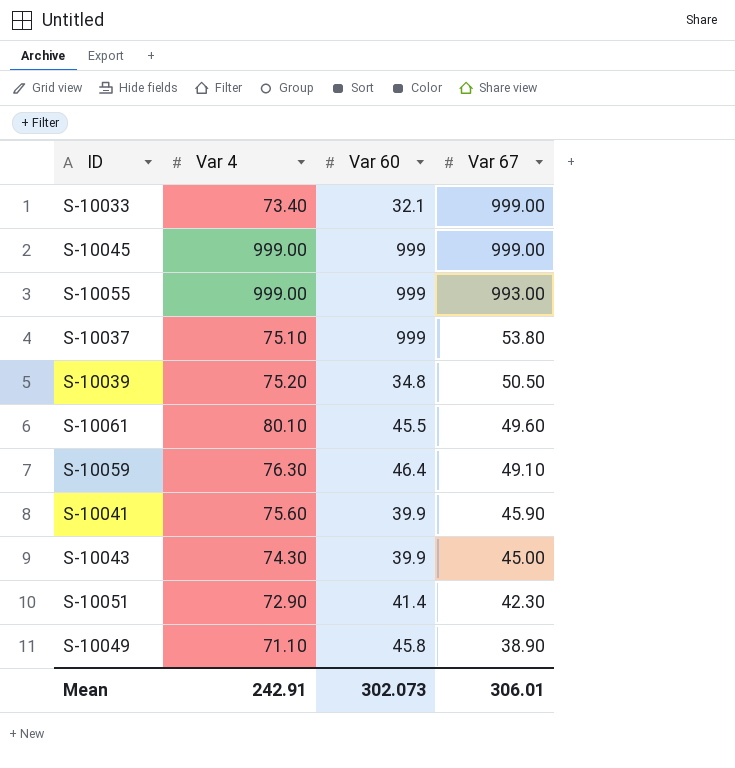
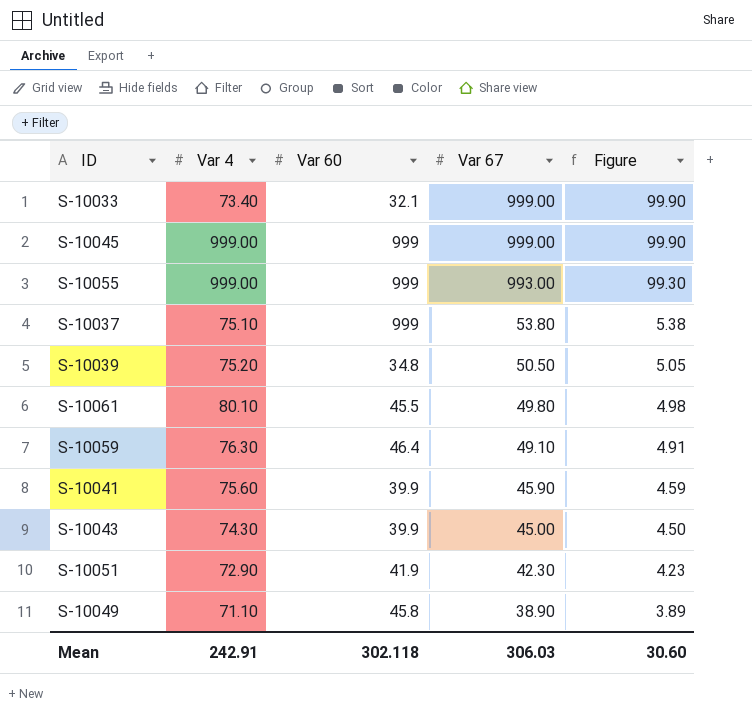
column Figure | formula: none -> [Var 67] * 0.1
S-10061 | Var 67: 49.60 -> 49.80
S-10051 | Var 60: 41.4 -> 41.9
Mean | Var 60: 302.073 -> 302.118
Mean | Var 67: 306.01 -> 306.03

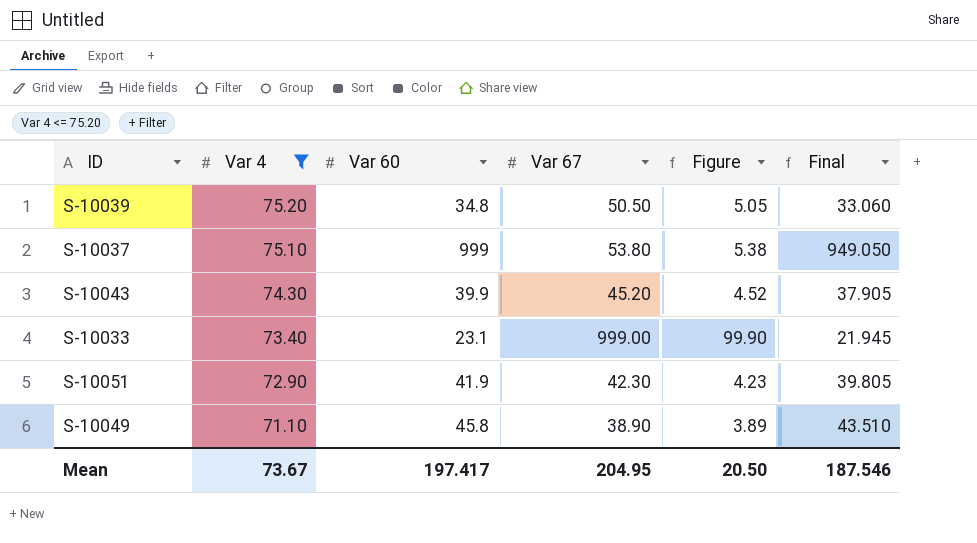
filter: none -> Var 4 <= 75.20
row order: Var 67 descending -> Var 4 descending
column Final | formula: none -> [Var 60] * 0.95
S-10043 | Var 67: 45.00 -> 45.20
S-10043 | Figure: 4.50 -> 4.52
S-10033 | Var 60: 32.1 -> 23.1
Mean | Var 4: 242.91 -> 73.67
Mean | Var 60: 302.118 -> 197.417
Mean | Var 67: 306.03 -> 204.95
Mean | Figure: 30.60 -> 20.50

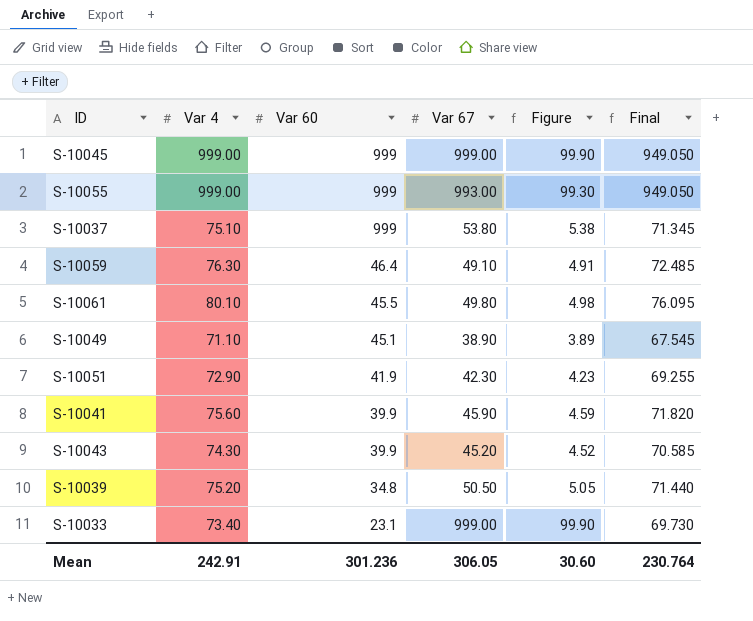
filter: Var 4 <= 75.20 -> none
row order: Var 4 descending -> Var 60 descending
column Final | formula: [Var 60] * 0.95 -> [Var 4] * 0.95
S-10049 | Var 60: 45.8 -> 45.1
Mean | Var 4: 73.67 -> 242.91
Mean | Var 60: 197.417 -> 301.236
Mean | Var 67: 204.95 -> 306.05
Mean | Figure: 20.50 -> 30.60
Mean | Final: 187.546 -> 230.764

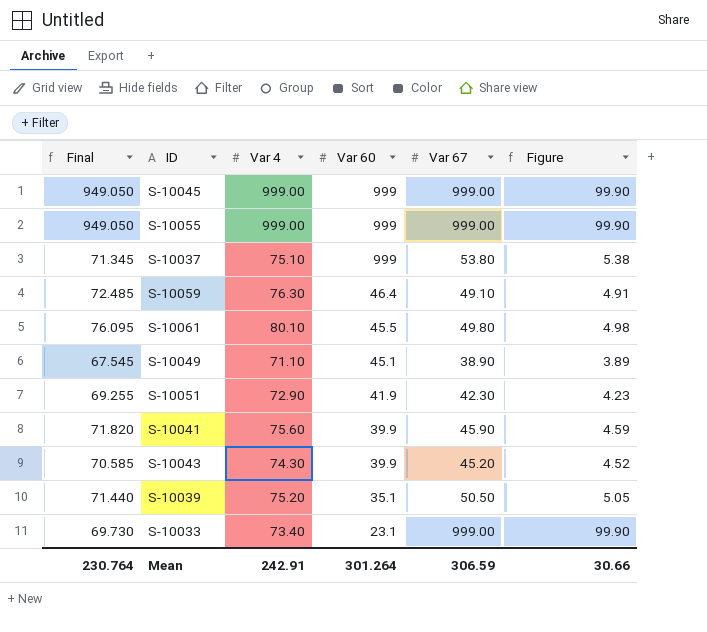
column Final | position: 6 -> 1
S-10055 | Var 67: 993.00 -> 999.00
S-10055 | Figure: 99.30 -> 99.90
S-10039 | Var 60: 34.8 -> 35.1
Mean | Var 60: 301.236 -> 301.264
Mean | Var 67: 306.05 -> 306.59
Mean | Figure: 30.60 -> 30.66

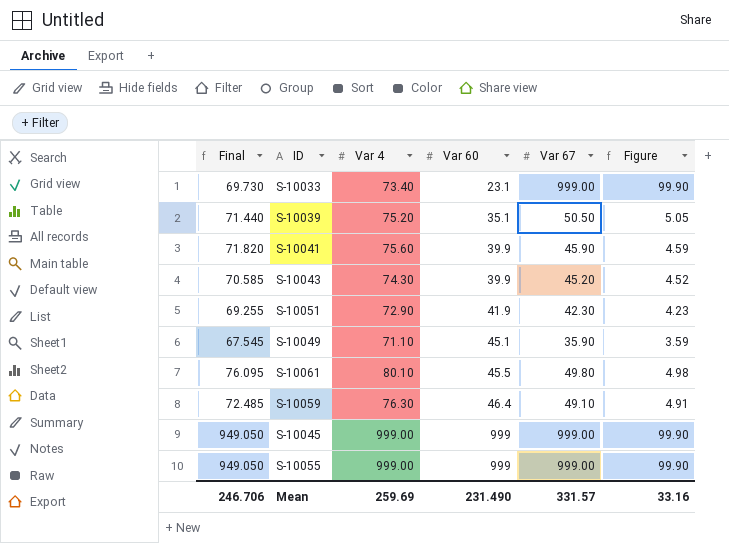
row order: Var 60 descending -> Var 60 ascending
row S-10037: 71.345 | 75.10 | 999 | 53.80 | 5.38 -> none
S-10049 | Var 67: 38.90 -> 35.90
S-10049 | Figure: 3.89 -> 3.59
Mean | Final: 230.764 -> 246.706
Mean | Var 4: 242.91 -> 259.69
Mean | Var 60: 301.264 -> 231.490
Mean | Var 67: 306.59 -> 331.57
Mean | Figure: 30.66 -> 33.16

